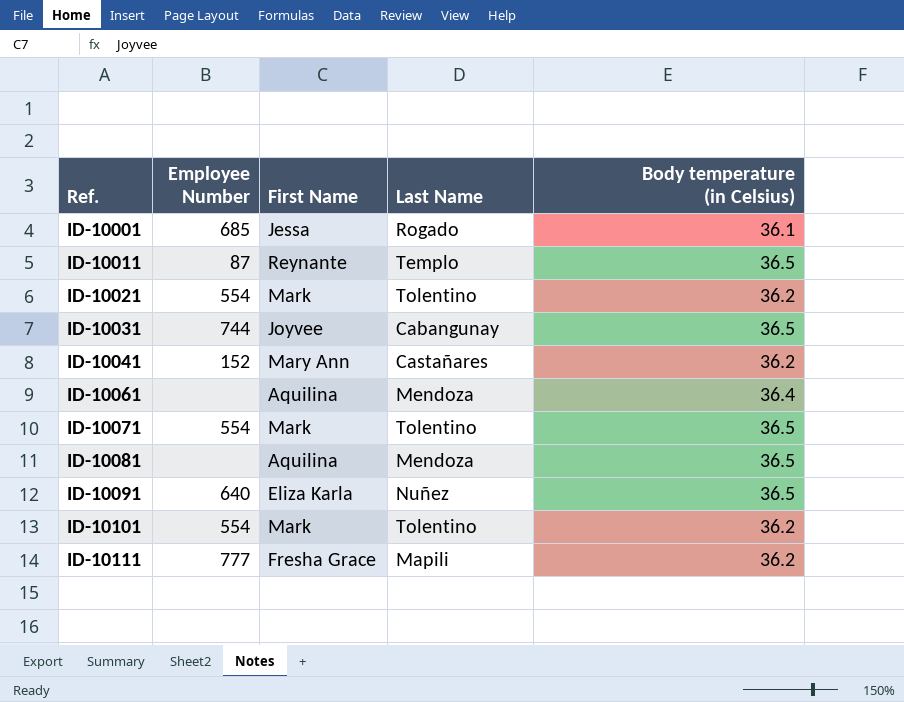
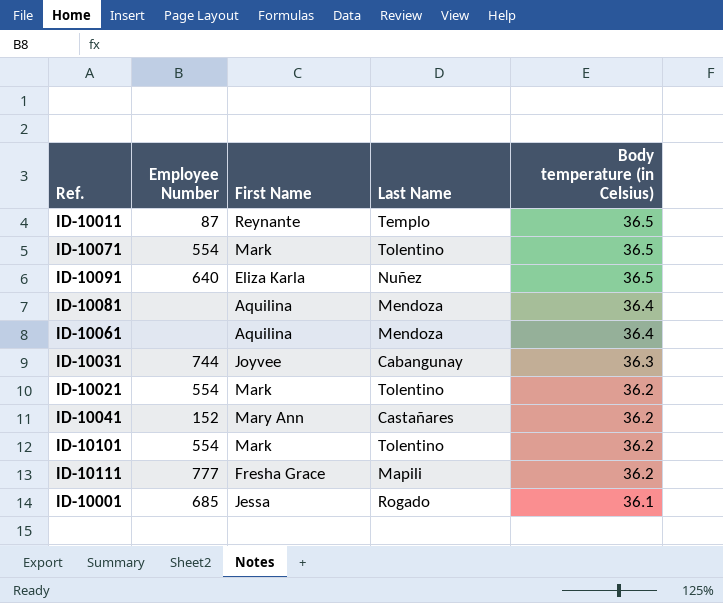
row order: Ref. ascending -> Body temperature (in Celsius) descending
ID-10081 | Body temperature (in Celsius): 36.5 -> 36.4
ID-10031 | Body temperature (in Celsius): 36.5 -> 36.3

